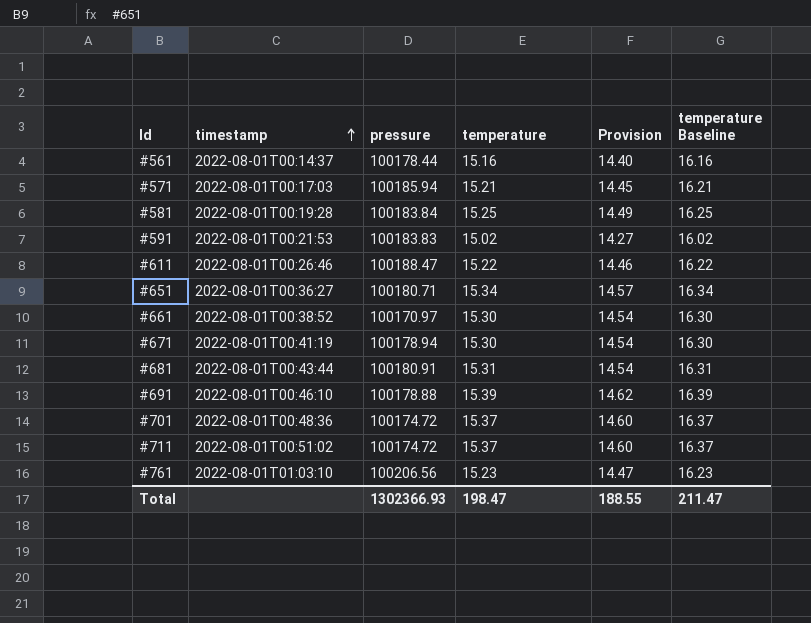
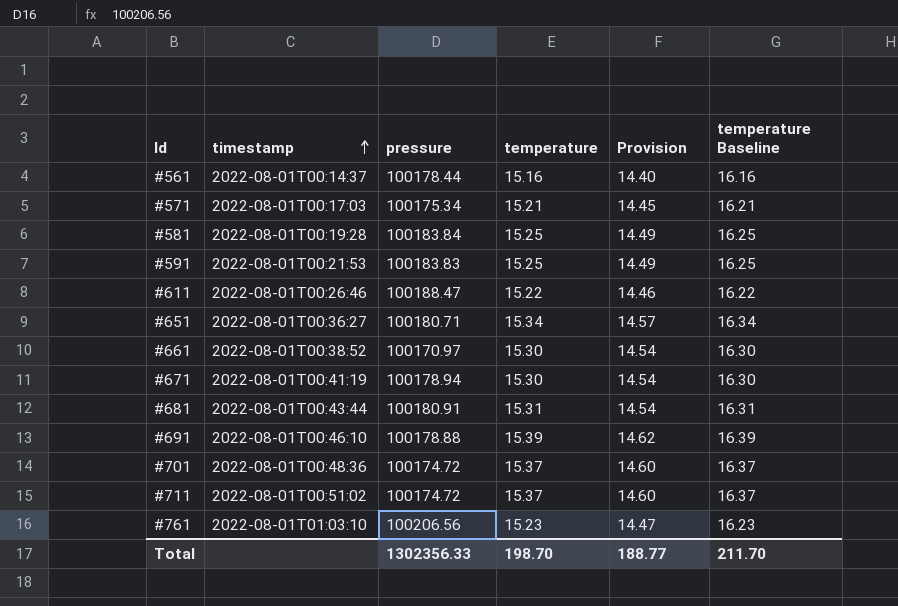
#571 | pressure: 100185.94 -> 100175.34
#591 | temperature: 15.02 -> 15.25
#591 | Provision: 14.27 -> 14.49
#591 | temperature Baseline: 16.02 -> 16.25
Total | pressure: 1302366.93 -> 1302356.33
Total | temperature: 198.47 -> 198.70
Total | Provision: 188.55 -> 188.77
Total | temperature Baseline: 211.47 -> 211.70

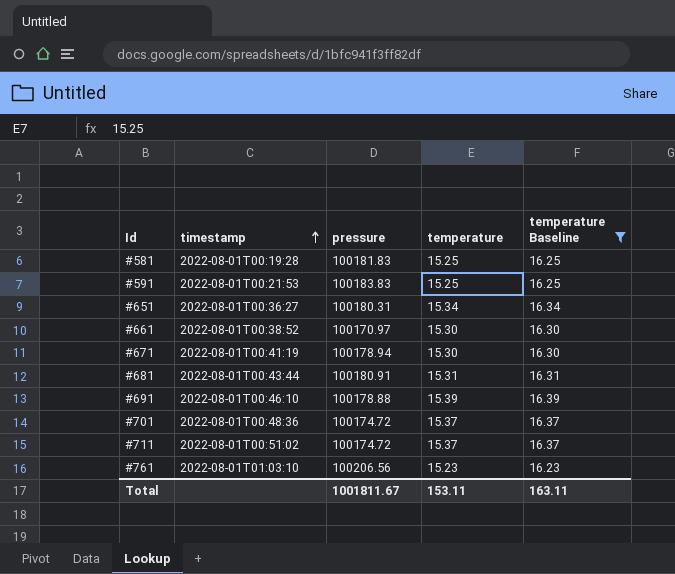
filter: none -> temperature Baseline >= 16.23
column Provision | formula: [temperature] * 0.95 -> none
#581 | pressure: 100183.84 -> 100181.83
#651 | pressure: 100180.71 -> 100180.31
Total | pressure: 1302356.33 -> 1001811.67
Total | temperature: 198.70 -> 153.11
Total | temperature Baseline: 211.70 -> 163.11

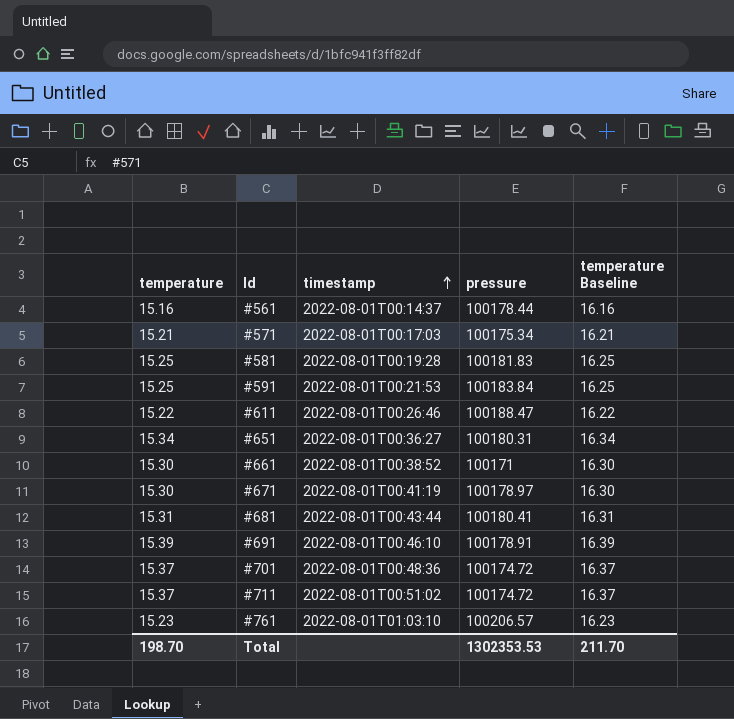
filter: temperature Baseline >= 16.23 -> none
column temperature | position: 4 -> 1
#591 | pressure: 100183.83 -> 100183.84
#661 | pressure: 100170.97 -> 100171
#671 | pressure: 100178.94 -> 100178.97
#681 | pressure: 100180.91 -> 100180.41
#691 | pressure: 100178.88 -> 100178.91
#761 | pressure: 100206.56 -> 100206.57
Total | temperature: 153.11 -> 198.70
Total | pressure: 1001811.67 -> 1302353.53
Total | temperature Baseline: 163.11 -> 211.70

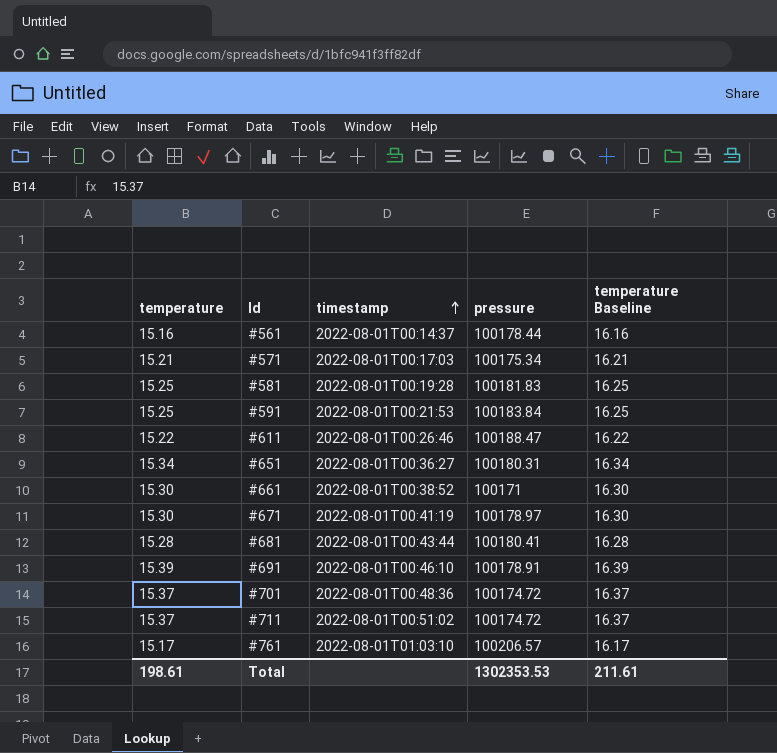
#681 | temperature: 15.31 -> 15.28
#681 | temperature Baseline: 16.31 -> 16.28
#761 | temperature: 15.23 -> 15.17
#761 | temperature Baseline: 16.23 -> 16.17
Total | temperature: 198.70 -> 198.61
Total | temperature Baseline: 211.70 -> 211.61

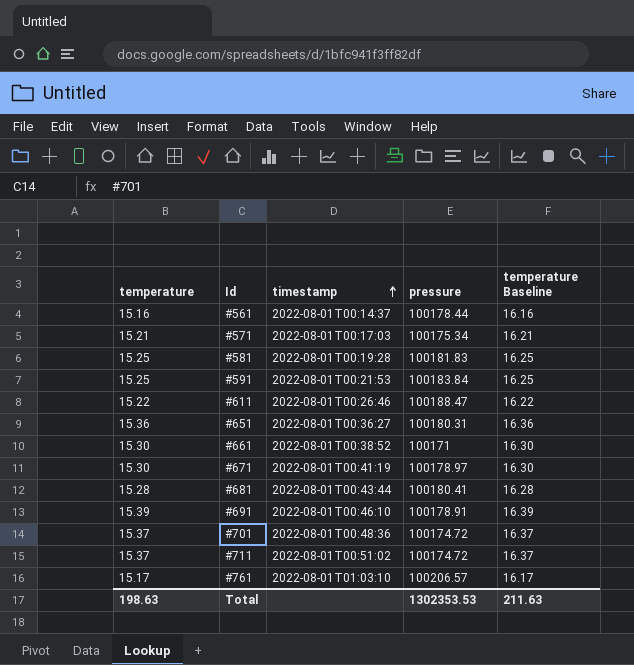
#651 | temperature: 15.34 -> 15.36
#651 | temperature Baseline: 16.34 -> 16.36
Total | temperature: 198.61 -> 198.63
Total | temperature Baseline: 211.61 -> 211.63

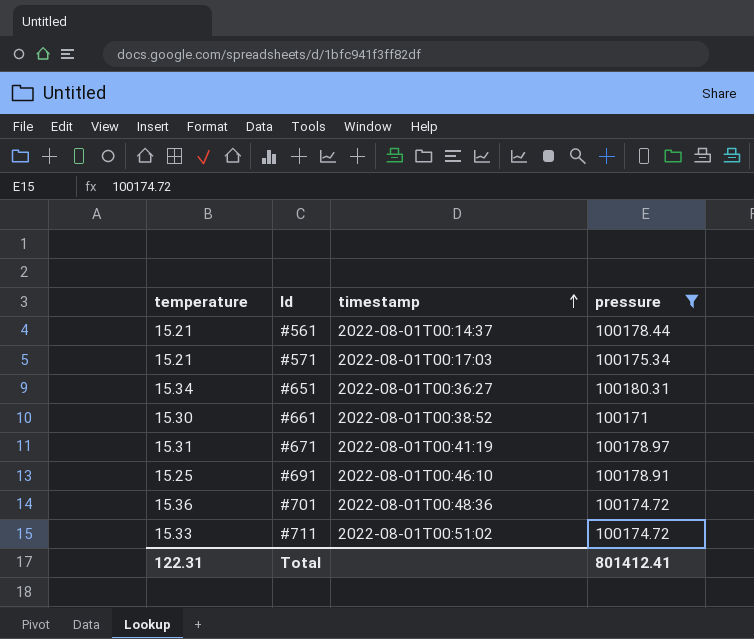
filter: none -> pressure <= 100180.31
column temperature Baseline | formula: [temperature] + 1 -> none
#561 | temperature: 15.16 -> 15.21
#651 | temperature: 15.36 -> 15.34
#671 | temperature: 15.30 -> 15.31
#691 | temperature: 15.39 -> 15.25
#701 | temperature: 15.37 -> 15.36
#711 | temperature: 15.37 -> 15.33
Total | temperature: 198.63 -> 122.31
Total | pressure: 1302353.53 -> 801412.41

